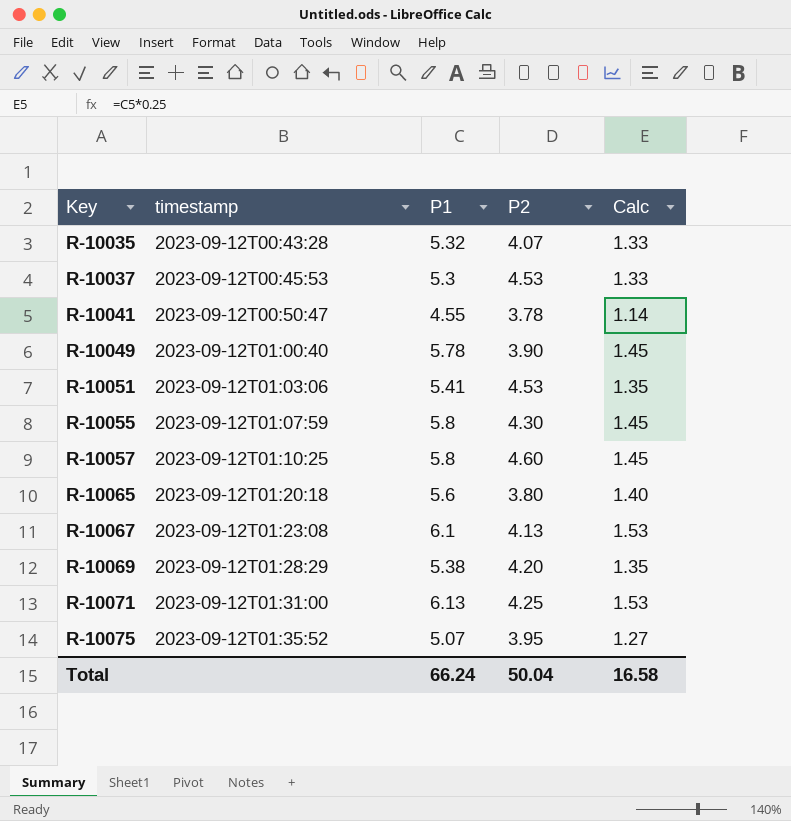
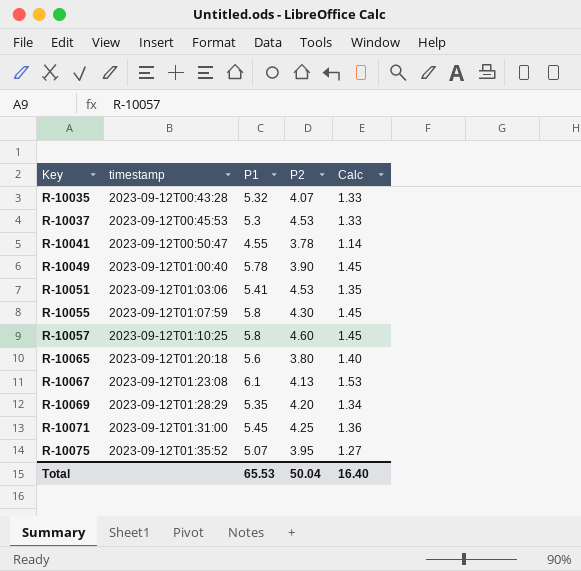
R-10069 | P1: 5.38 -> 5.35
R-10069 | Calc: 1.35 -> 1.34
R-10071 | P1: 6.13 -> 5.45
R-10071 | Calc: 1.53 -> 1.36
Total | P1: 66.24 -> 65.53
Total | Calc: 16.58 -> 16.40

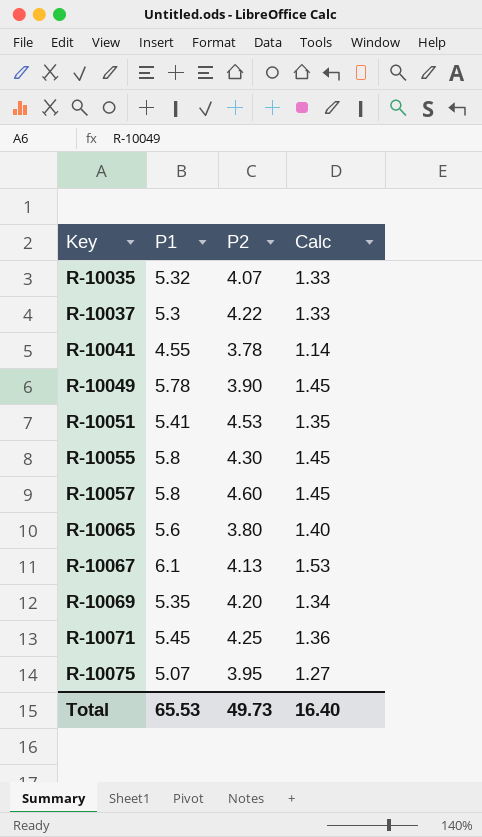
column timestamp | position: 2 -> none
R-10037 | P2: 4.53 -> 4.22
Total | P2: 50.04 -> 49.73

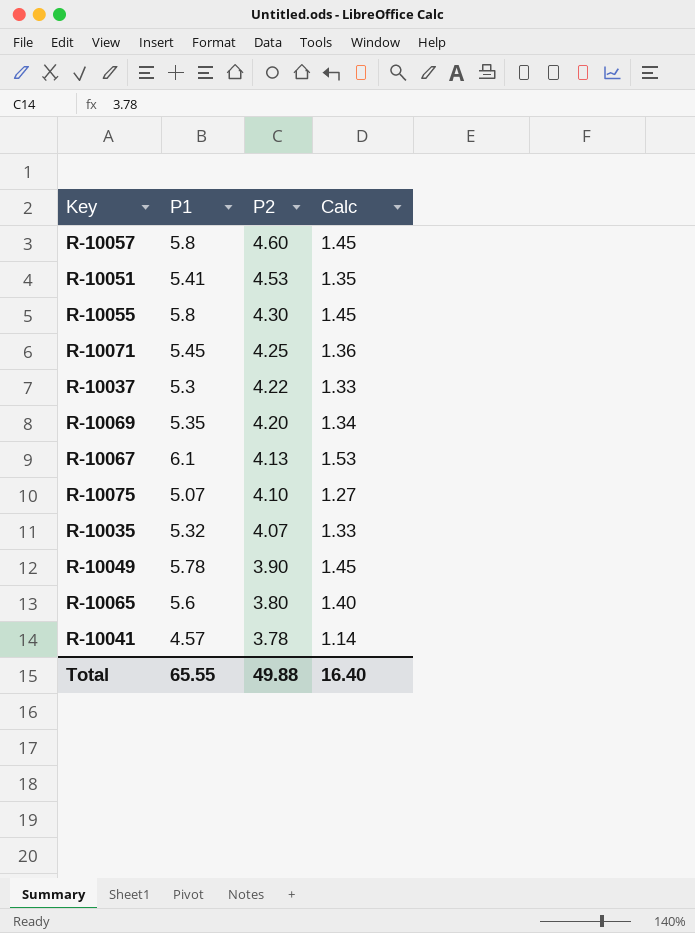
row order: Key ascending -> P2 descending
R-10075 | P2: 3.95 -> 4.10
R-10041 | P1: 4.55 -> 4.57
Total | P1: 65.53 -> 65.55
Total | P2: 49.73 -> 49.88

